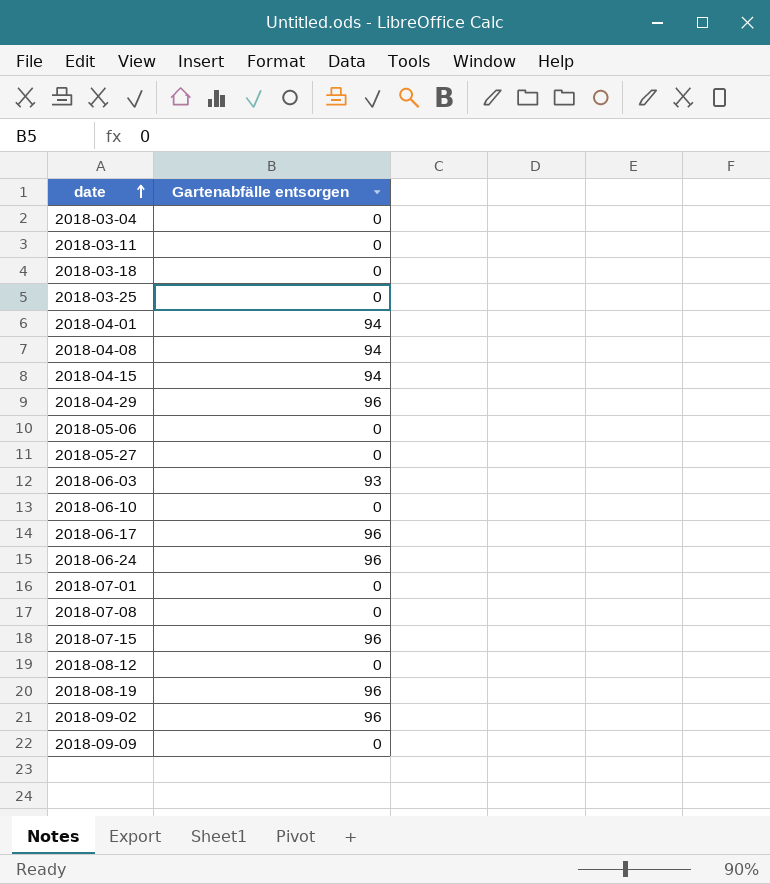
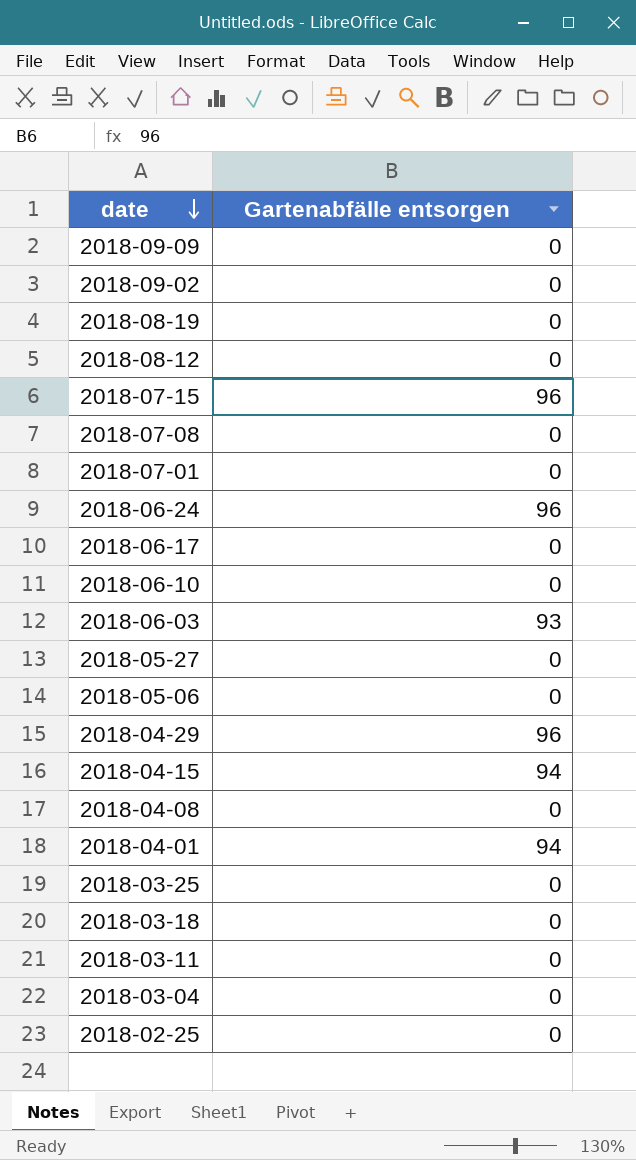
row order: date ascending -> date descending
2018-09-02 | Gartenabfälle entsorgen: 96 -> 0
2018-08-19 | Gartenabfälle entsorgen: 96 -> 0
2018-06-17 | Gartenabfälle entsorgen: 96 -> 0
2018-04-08 | Gartenabfälle entsorgen: 94 -> 0
row 2018-02-25: none -> 0

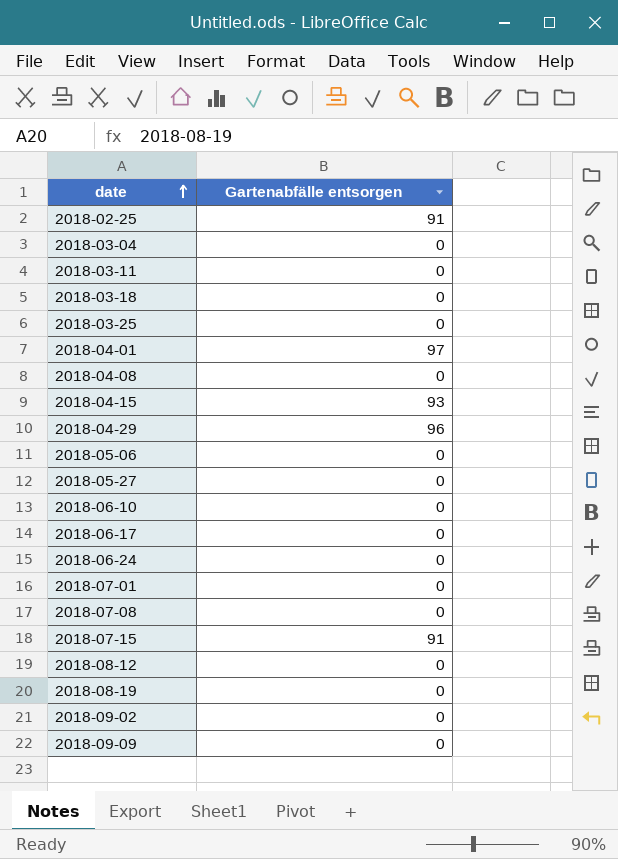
row order: date descending -> date ascending
row 2018-06-03: 93 -> none
2018-02-25 | Gartenabfälle entsorgen: 0 -> 91
2018-04-01 | Gartenabfälle entsorgen: 94 -> 97
2018-04-15 | Gartenabfälle entsorgen: 94 -> 93
2018-06-24 | Gartenabfälle entsorgen: 96 -> 0
2018-07-15 | Gartenabfälle entsorgen: 96 -> 91

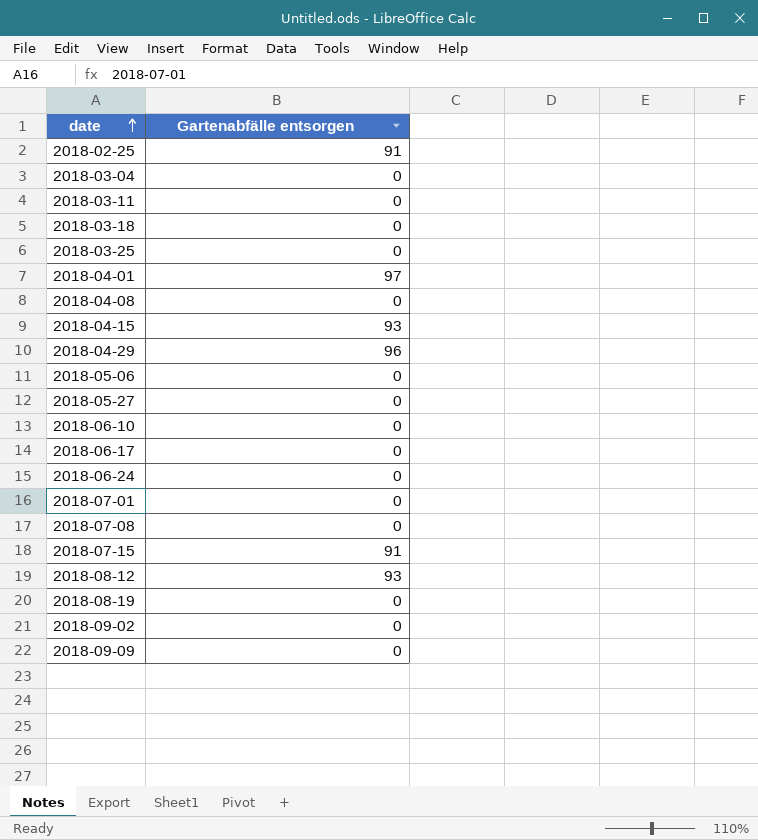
2018-08-12 | Gartenabfälle entsorgen: 0 -> 93

